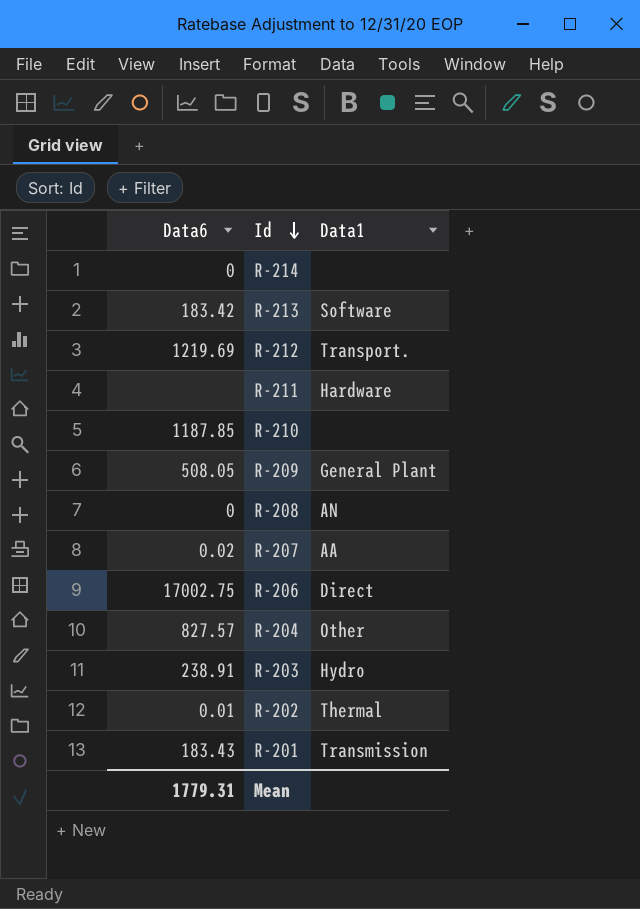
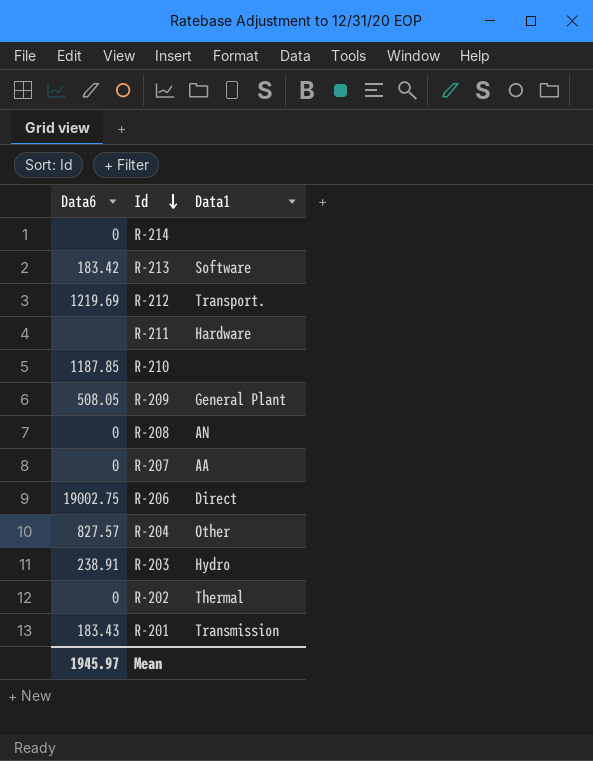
R-207 | Data6: 0.02 -> 0
R-206 | Data6: 17002.75 -> 19002.75
R-202 | Data6: 0.01 -> 0
Mean | Data6: 1779.31 -> 1945.97

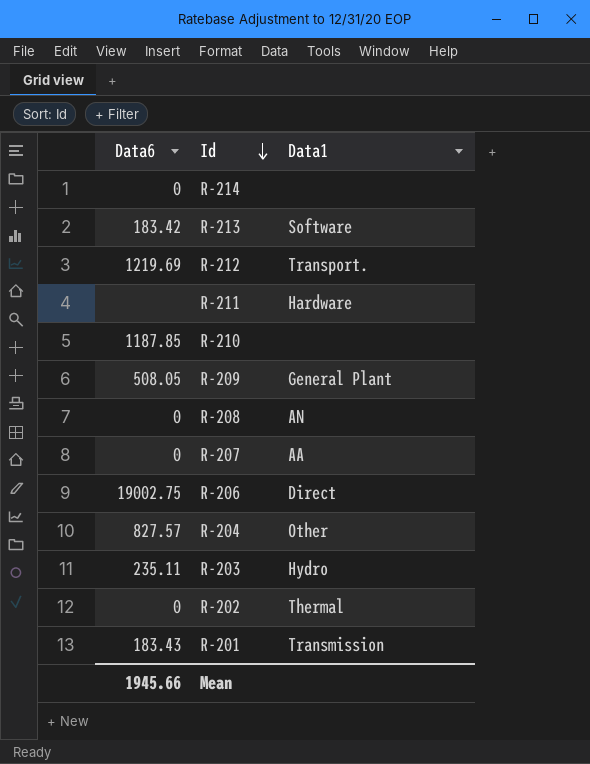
R-203 | Data6: 238.91 -> 235.11
Mean | Data6: 1945.97 -> 1945.66

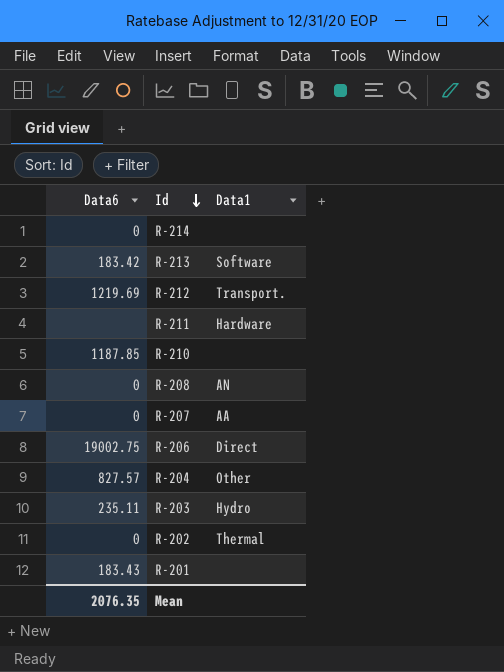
row R-209: 508.05 | General Plant -> none
R-201 | Data1: Transmission -> none
Mean | Data6: 1945.66 -> 2076.35

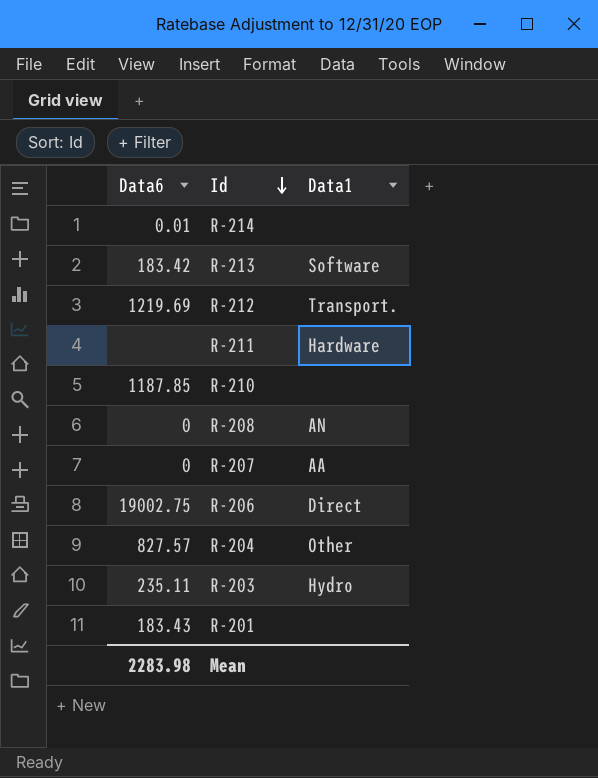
row R-202: 0 | Thermal -> none
R-214 | Data6: 0 -> 0.01
Mean | Data6: 2076.35 -> 2283.98

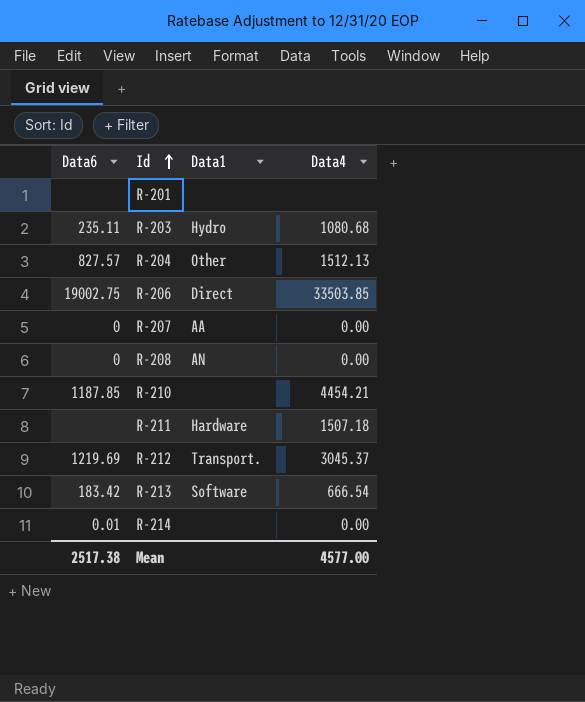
row order: Id descending -> Id ascending
column Data4 | position: none -> 4
R-201 | Data6: 183.43 -> none
Mean | Data6: 2283.98 -> 2517.38

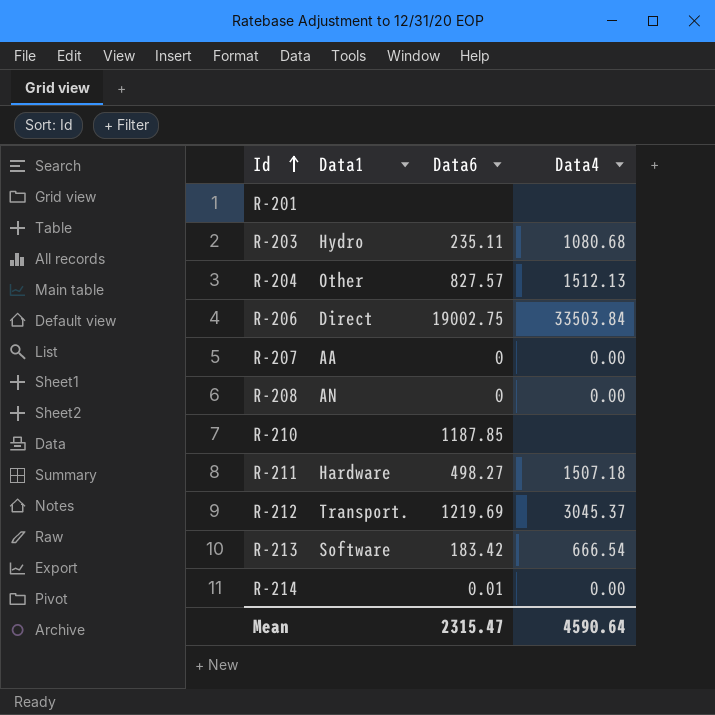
column Data6 | position: 1 -> 3
R-206 | Data4: 33503.85 -> 33503.84
R-210 | Data4: 4454.21 -> none
R-211 | Data6: none -> 498.27
Mean | Data6: 2517.38 -> 2315.47
Mean | Data4: 4577.00 -> 4590.64

